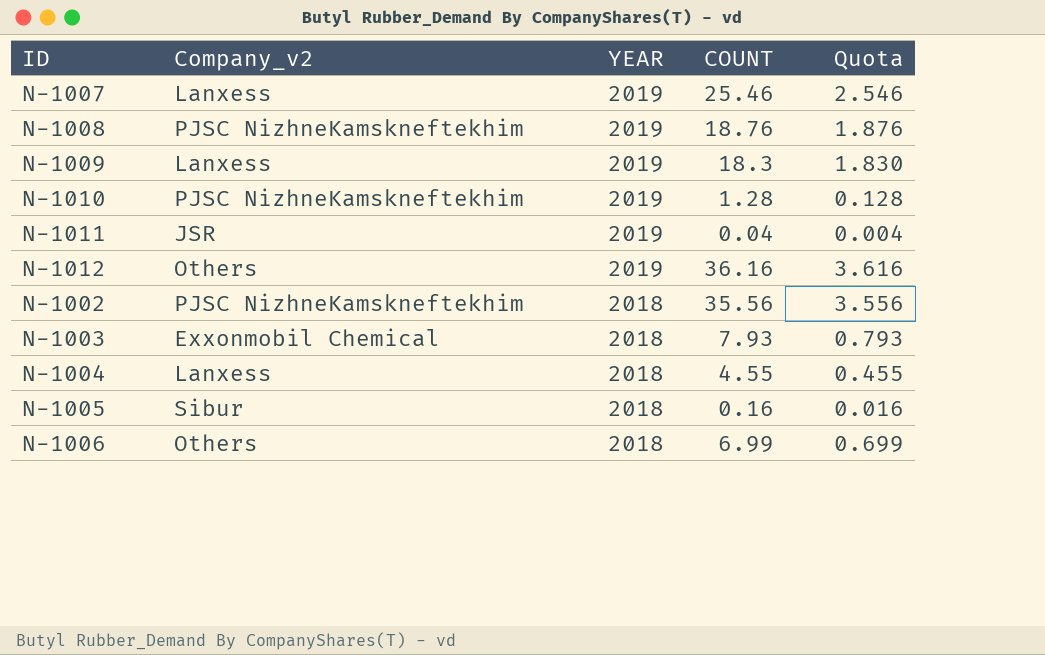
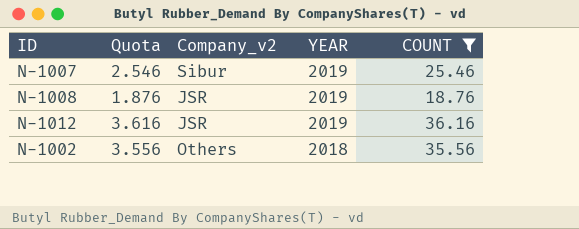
filter: none -> COUNT >= 18.76
column Quota | position: 5 -> 2
N-1007 | Company_v2: Lanxess -> Sibur
N-1008 | Company_v2: PJSC NizhneKamskneftekhim -> JSR
N-1012 | Company_v2: Others -> JSR
N-1002 | Company_v2: PJSC NizhneKamskneftekhim -> Others

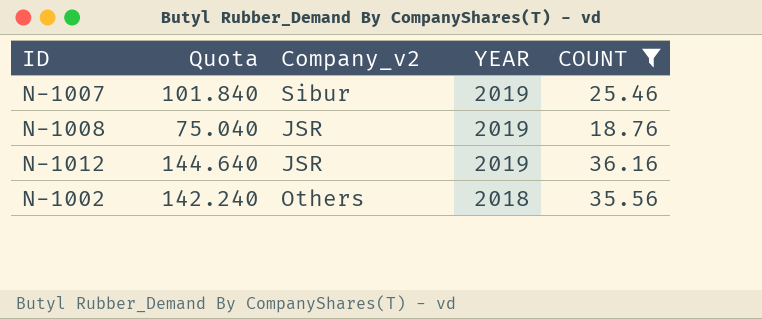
column Quota | formula: [COUNT] * 0.1 -> [COUNT] * 4

